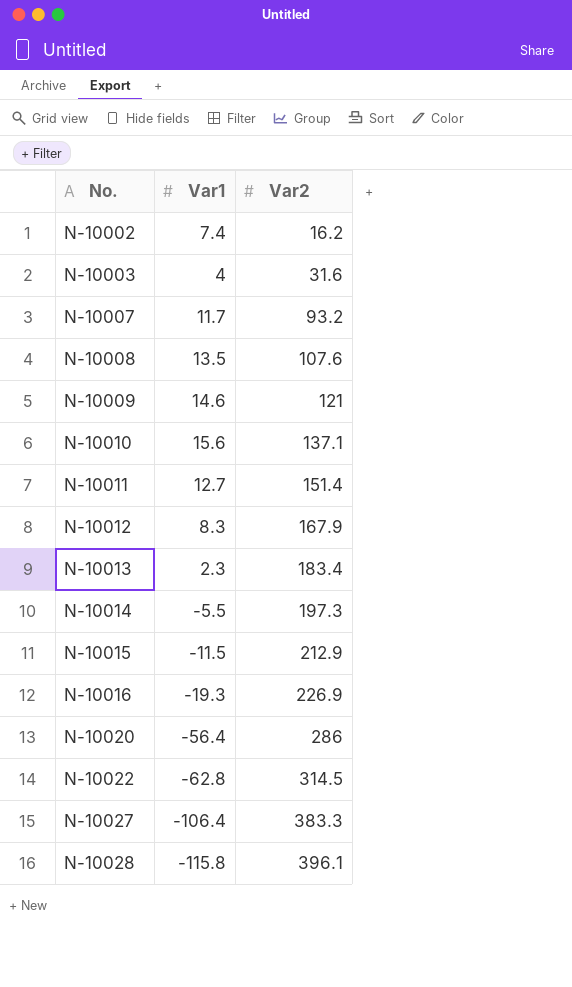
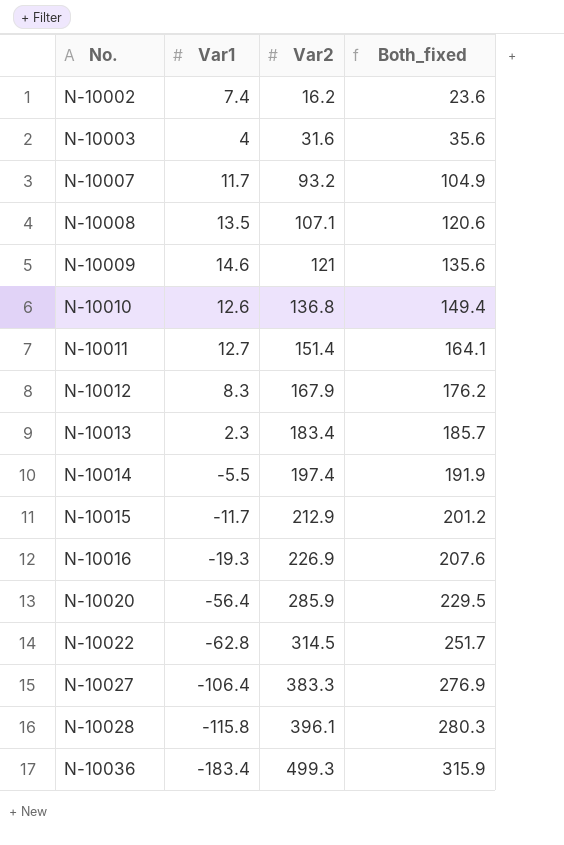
column Both_fixed | formula: none -> [Var1] + [Var2]
N-10008 | Var2: 107.6 -> 107.1
N-10010 | Var1: 15.6 -> 12.6
N-10010 | Var2: 137.1 -> 136.8
N-10014 | Var2: 197.3 -> 197.4
N-10015 | Var1: -11.5 -> -11.7
N-10020 | Var2: 286 -> 285.9
row N-10036: none -> -183.4 | 499.3 | 315.9

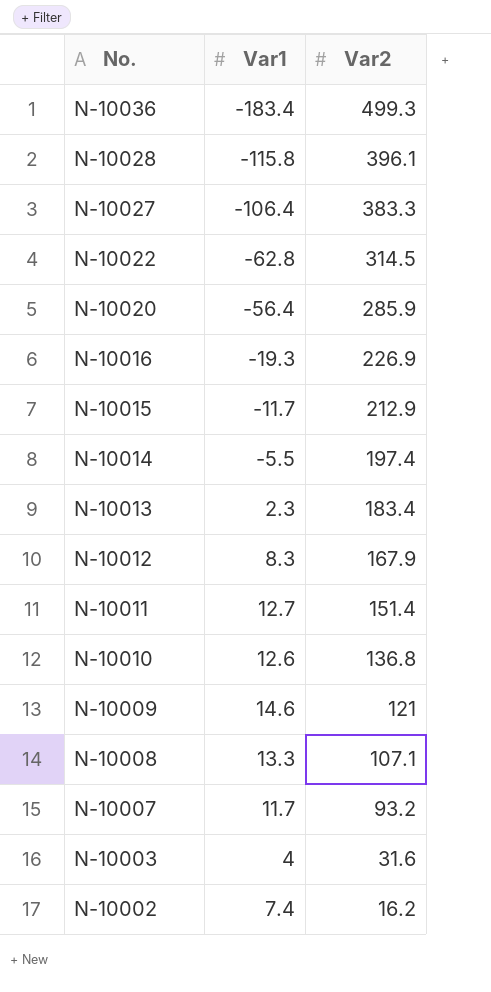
row order: No. ascending -> No. descending
column Both_fixed | formula: [Var1] + [Var2] -> none
N-10008 | Var1: 13.5 -> 13.3

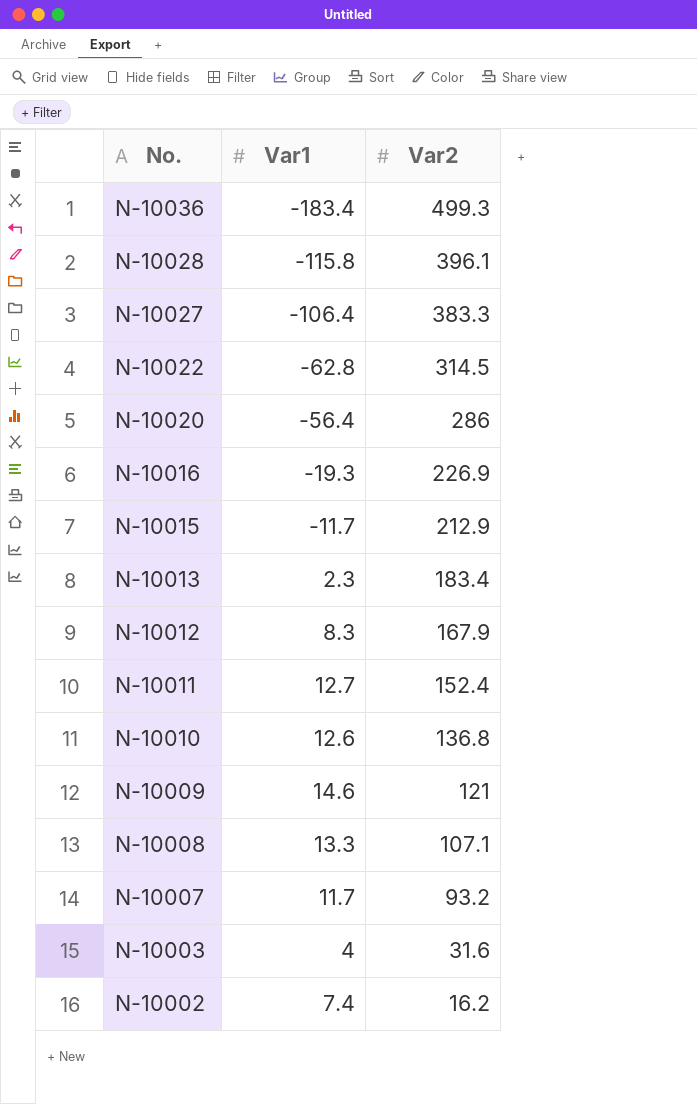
row N-10014: -5.5 | 197.4 -> none
N-10020 | Var2: 285.9 -> 286
N-10011 | Var2: 151.4 -> 152.4

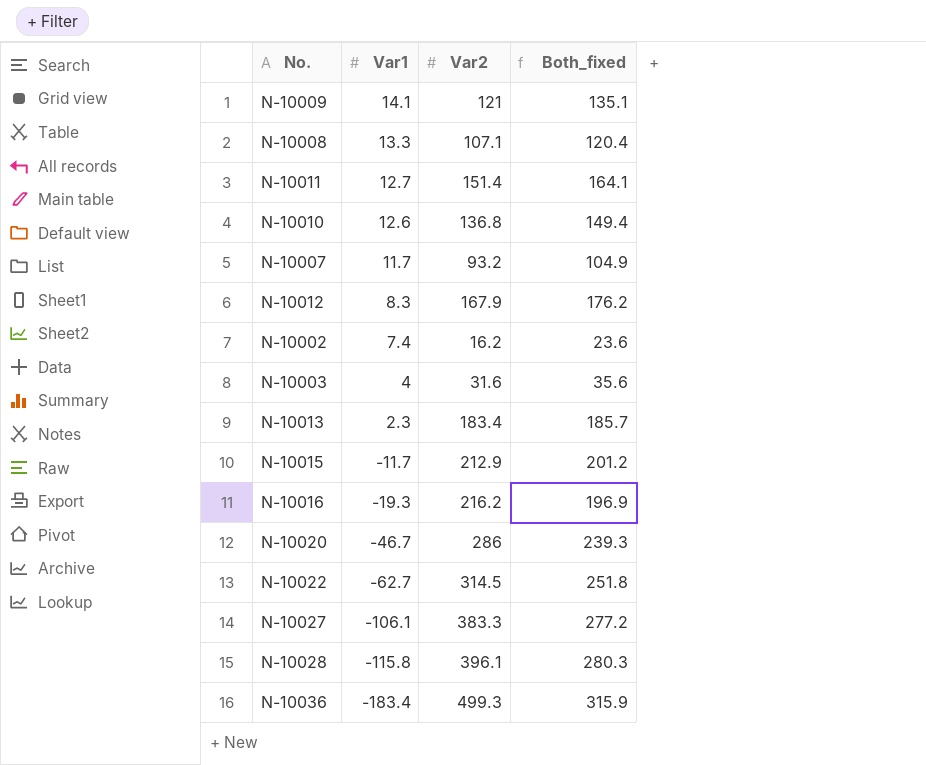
row order: No. descending -> Var1 descending
column Both_fixed | formula: none -> [Var1] + [Var2]
N-10009 | Var1: 14.6 -> 14.1
N-10011 | Var2: 152.4 -> 151.4
N-10016 | Var2: 226.9 -> 216.2
N-10020 | Var1: -56.4 -> -46.7
N-10022 | Var1: -62.8 -> -62.7
N-10027 | Var1: -106.4 -> -106.1

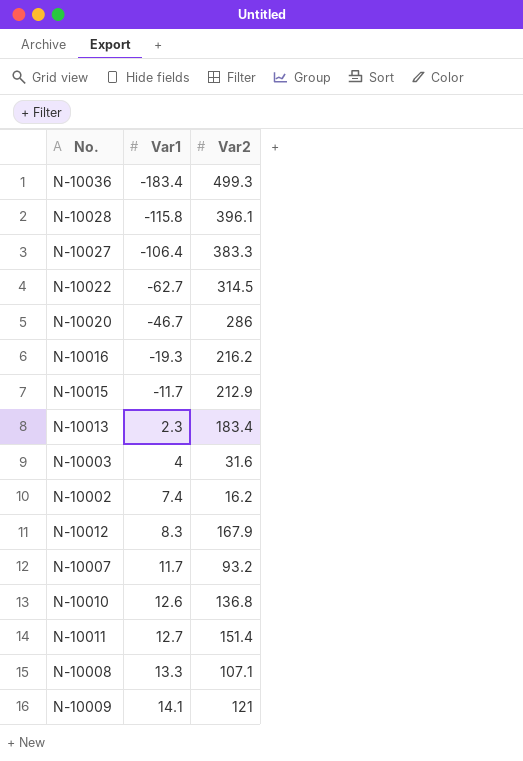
row order: Var1 descending -> Var1 ascending
column Both_fixed | formula: [Var1] + [Var2] -> none
N-10027 | Var1: -106.1 -> -106.4

